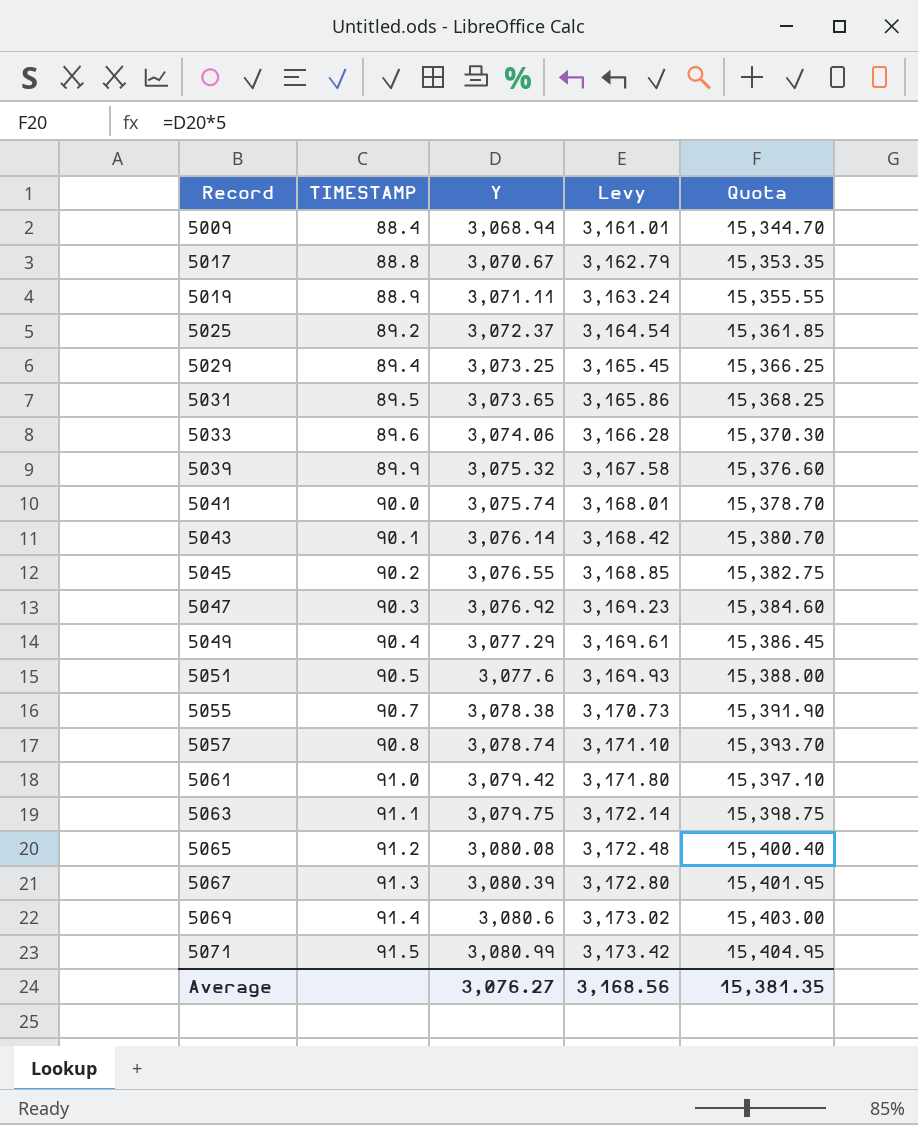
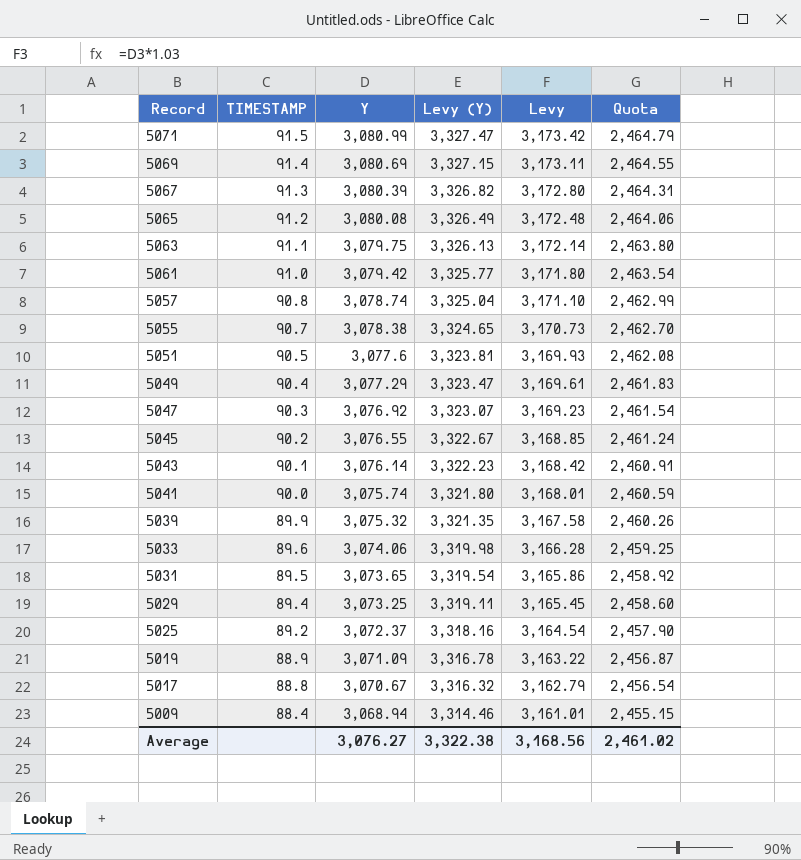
row order: Record ascending -> Record descending
column Levy (Y) | formula: none -> [Y] * 1.08
column Quota | formula: [Y] * 5 -> [Y] * 0.8
5069 | Y: 3,080.6 -> 3,080.69
5069 | Levy: 3,173.02 -> 3,173.11
5019 | Y: 3,071.11 -> 3,071.09
5019 | Levy: 3,163.24 -> 3,163.22
Average | Quota: 15,381.35 -> 2,461.02

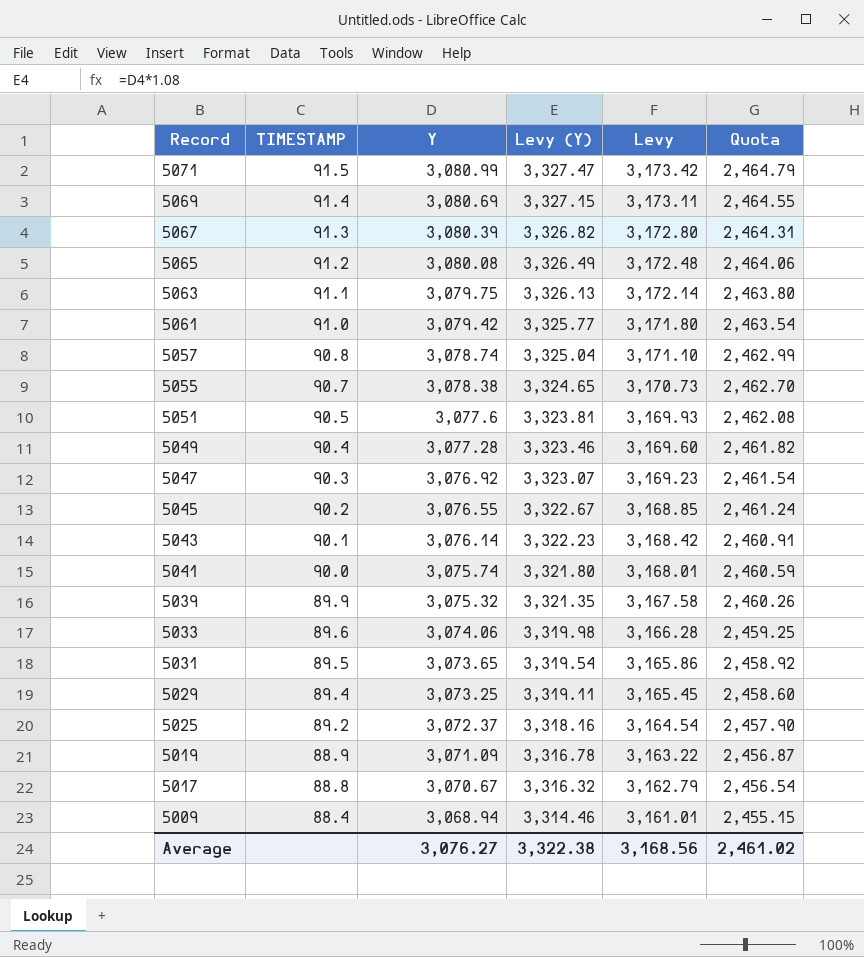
5049 | Y: 3,077.29 -> 3,077.28
5049 | Levy (Y): 3,323.47 -> 3,323.46
5049 | Levy: 3,169.61 -> 3,169.60
5049 | Quota: 2,461.83 -> 2,461.82

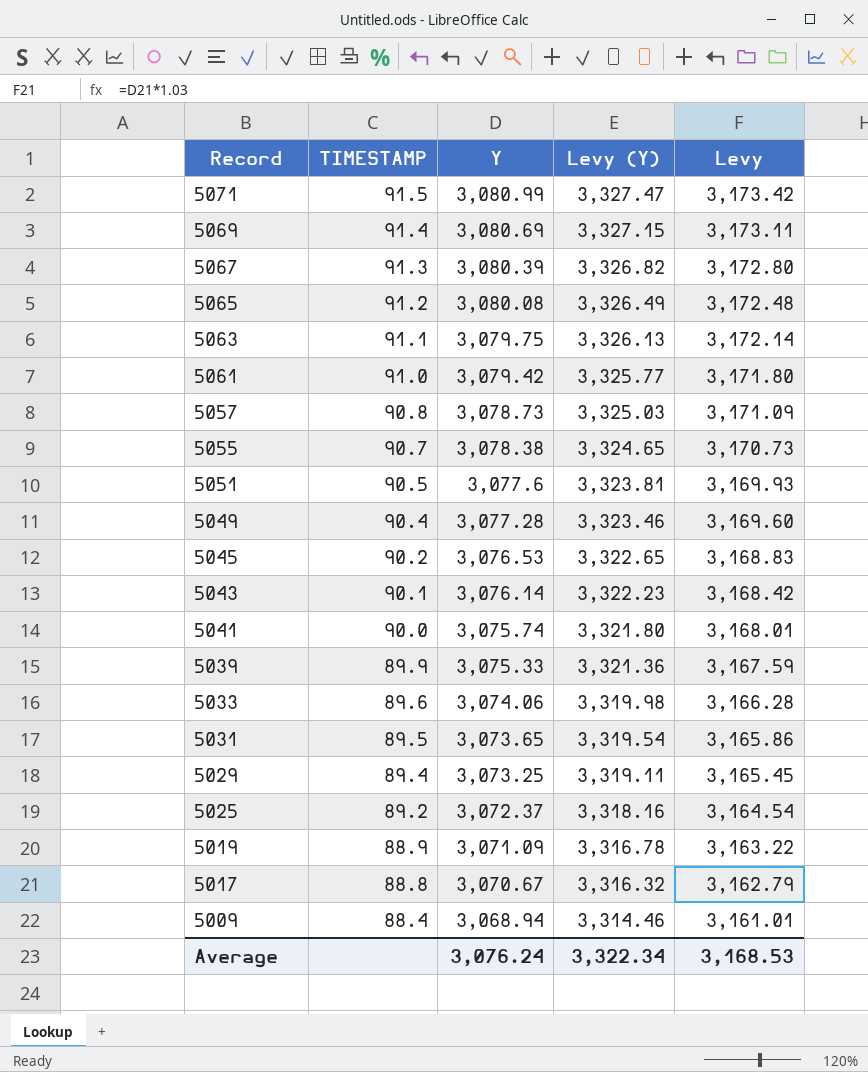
column Quota | formula: [Y] * 0.8 -> none
row 5047: 90.3 | 3,076.92 | 3,323.07 | 3,169.23 | 2,461.54 -> none
5057 | Y: 3,078.74 -> 3,078.73
5057 | Levy (Y): 3,325.04 -> 3,325.03
5057 | Levy: 3,171.10 -> 3,171.09
5045 | Y: 3,076.55 -> 3,076.53
5045 | Levy (Y): 3,322.67 -> 3,322.65
5045 | Levy: 3,168.85 -> 3,168.83
5039 | Y: 3,075.32 -> 3,075.33
5039 | Levy (Y): 3,321.35 -> 3,321.36
5039 | Levy: 3,167.58 -> 3,167.59
Average | Y: 3,076.27 -> 3,076.24
Average | Levy (Y): 3,322.38 -> 3,322.34
Average | Levy: 3,168.56 -> 3,168.53

